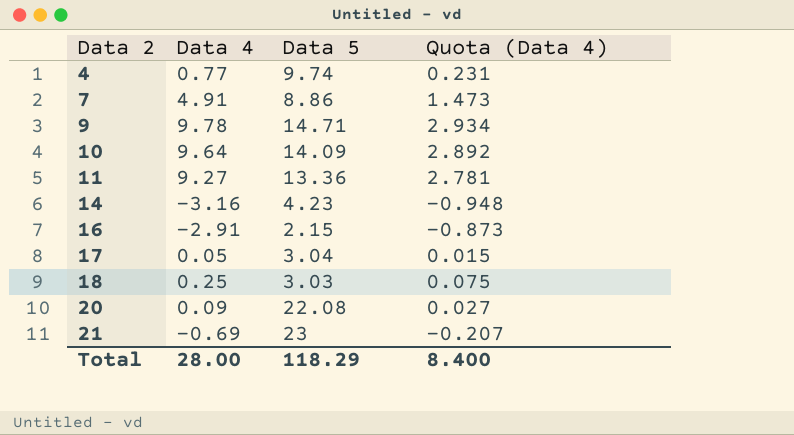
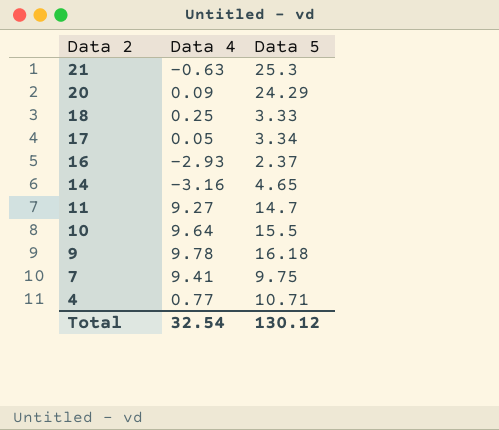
row order: Data 2 ascending -> Data 2 descending
column Quota (Data 4) | formula: [Data 4] * 0.3 -> none
21 | Data 4: -0.69 -> -0.63
21 | Data 5: 23 -> 25.3
20 | Data 5: 22.08 -> 24.29
18 | Data 5: 3.03 -> 3.33
17 | Data 5: 3.04 -> 3.34
16 | Data 4: -2.91 -> -2.93
16 | Data 5: 2.15 -> 2.37
14 | Data 5: 4.23 -> 4.65
11 | Data 5: 13.36 -> 14.7
10 | Data 5: 14.09 -> 15.5
9 | Data 5: 14.71 -> 16.18
7 | Data 4: 4.91 -> 9.41
7 | Data 5: 8.86 -> 9.75
4 | Data 5: 9.74 -> 10.71
Total | Data 4: 28.00 -> 32.54
Total | Data 5: 118.29 -> 130.12

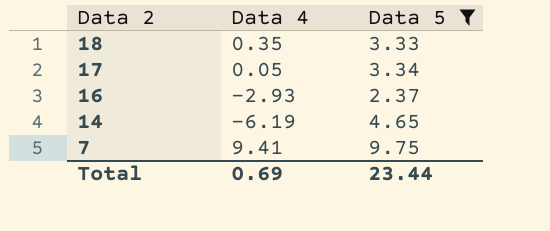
filter: none -> Data 5 <= 9.75
18 | Data 4: 0.25 -> 0.35
14 | Data 4: -3.16 -> -6.19
Total | Data 4: 32.54 -> 0.69
Total | Data 5: 130.12 -> 23.44

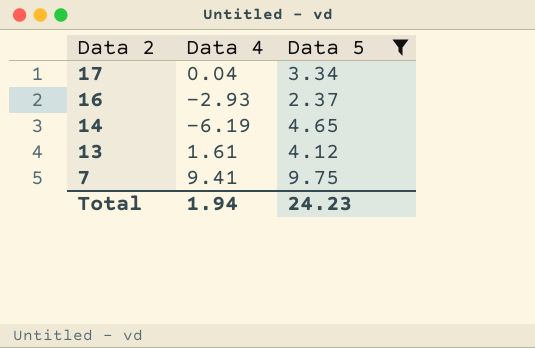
row 18: 0.35 | 3.33 -> none
17 | Data 4: 0.05 -> 0.04
row 13: none -> 1.61 | 4.12
Total | Data 4: 0.69 -> 1.94
Total | Data 5: 23.44 -> 24.23

